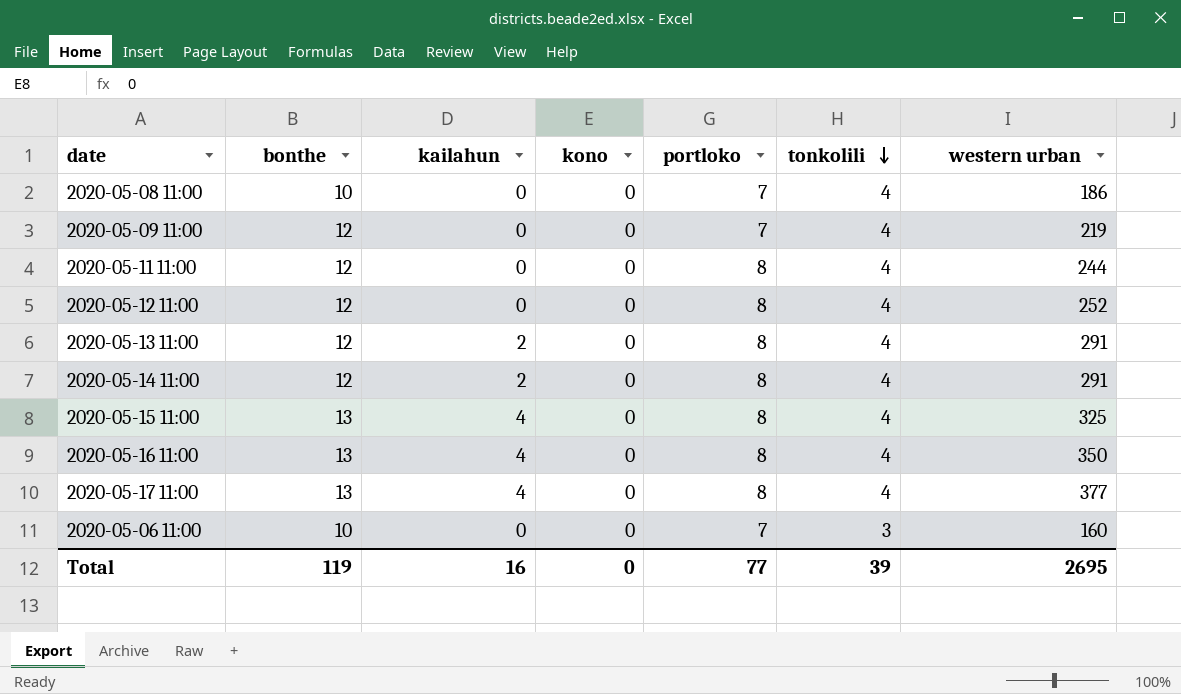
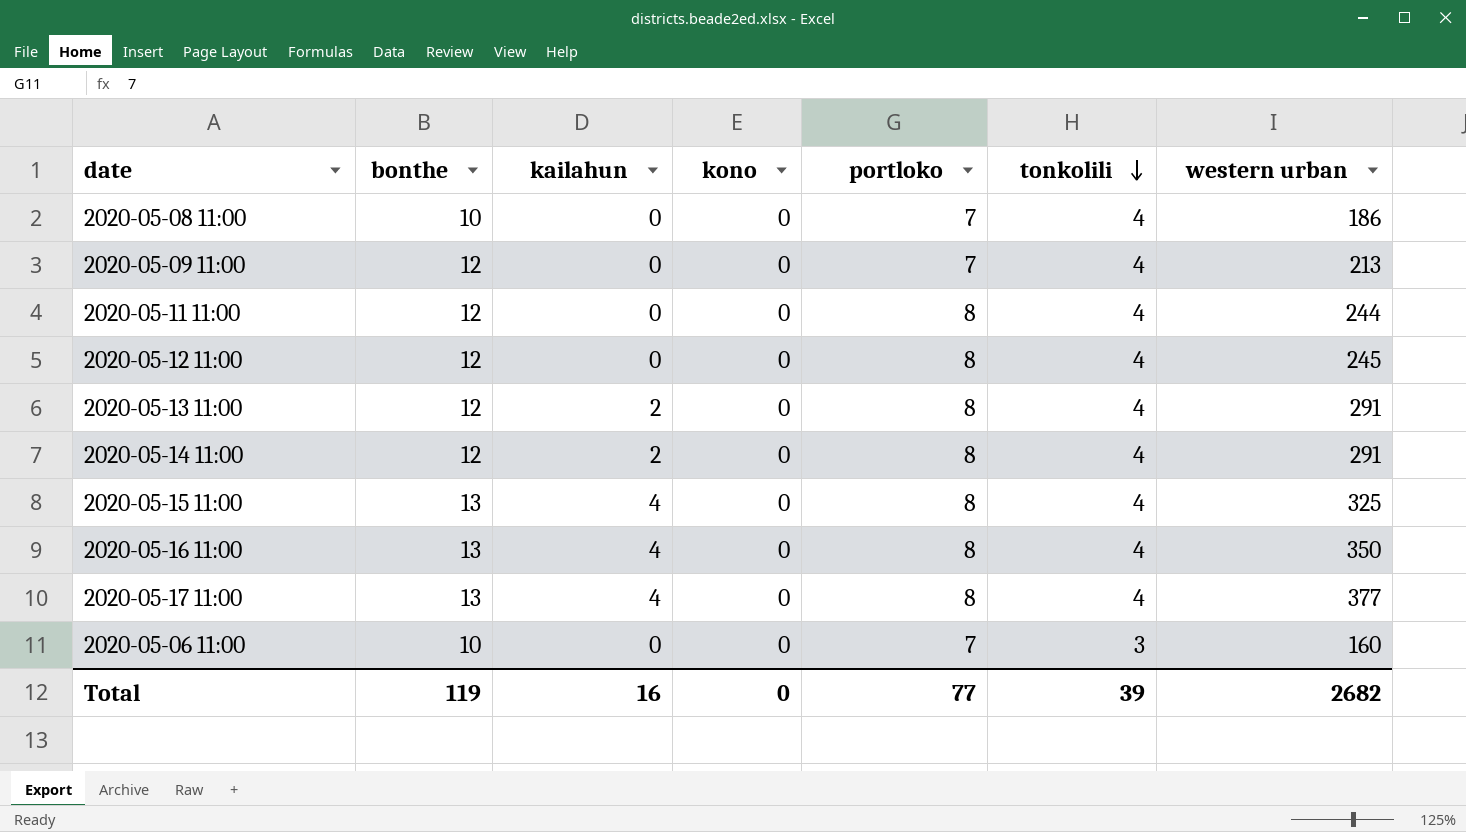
2020-05-09 11:00 | western urban: 219 -> 213
2020-05-12 11:00 | western urban: 252 -> 245
Total | western urban: 2695 -> 2682

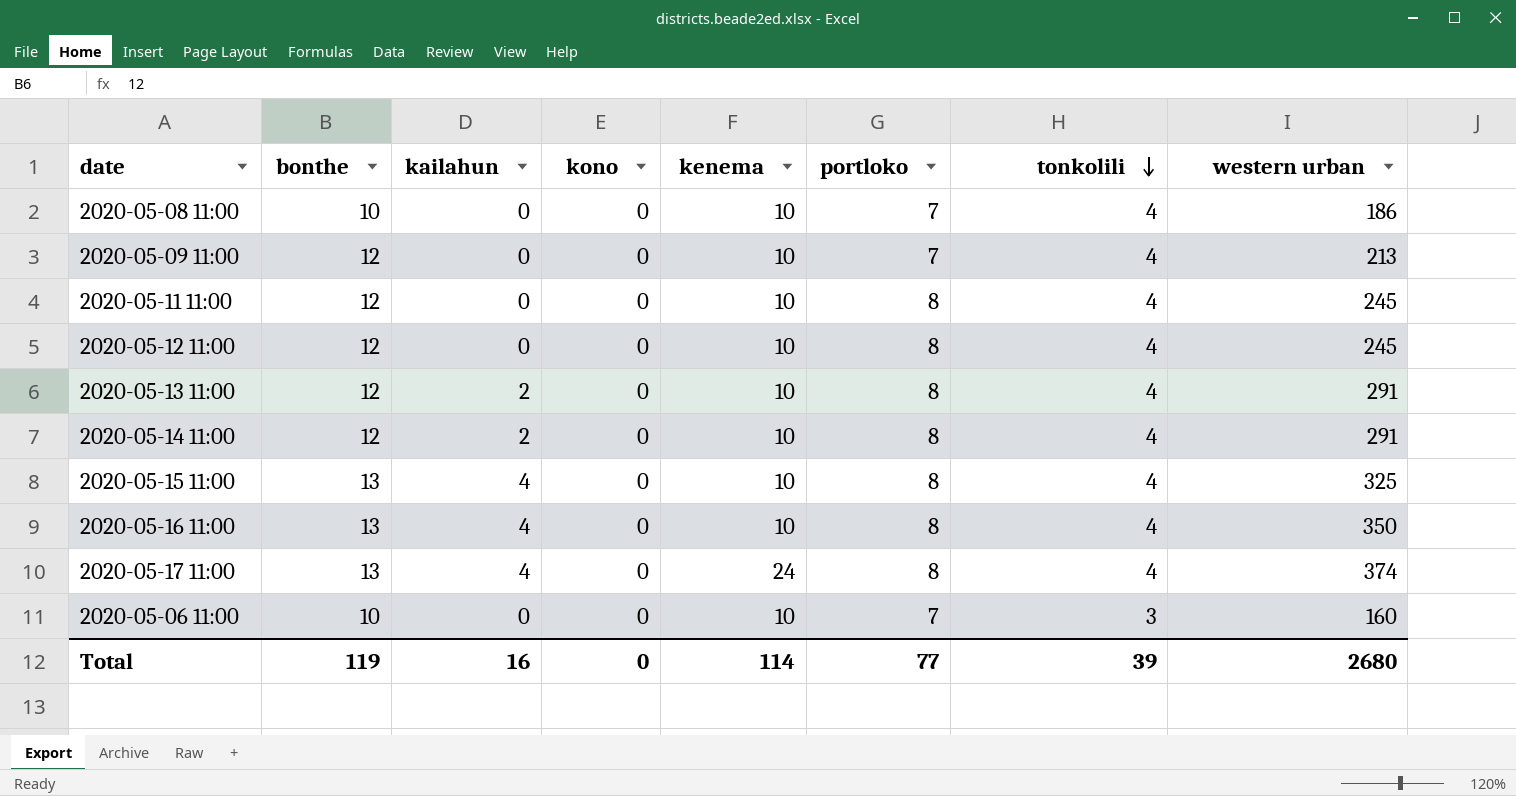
column kenema | position: none -> 5
2020-05-11 11:00 | western urban: 244 -> 245
2020-05-17 11:00 | western urban: 377 -> 374
Total | western urban: 2682 -> 2680

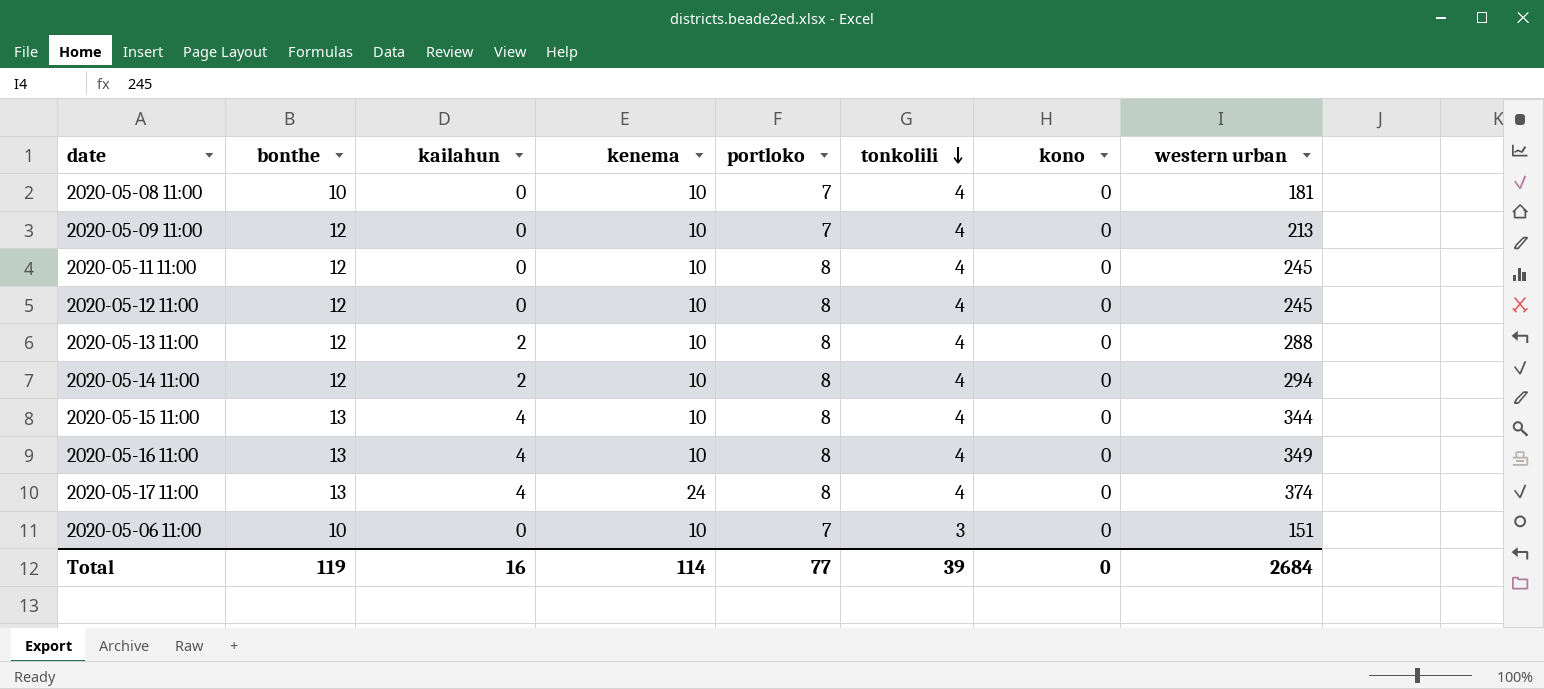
column kono | position: 4 -> 7
2020-05-08 11:00 | western urban: 186 -> 181
2020-05-13 11:00 | western urban: 291 -> 288
2020-05-14 11:00 | western urban: 291 -> 294
2020-05-15 11:00 | western urban: 325 -> 344
2020-05-16 11:00 | western urban: 350 -> 349
2020-05-06 11:00 | western urban: 160 -> 151
Total | western urban: 2680 -> 2684

